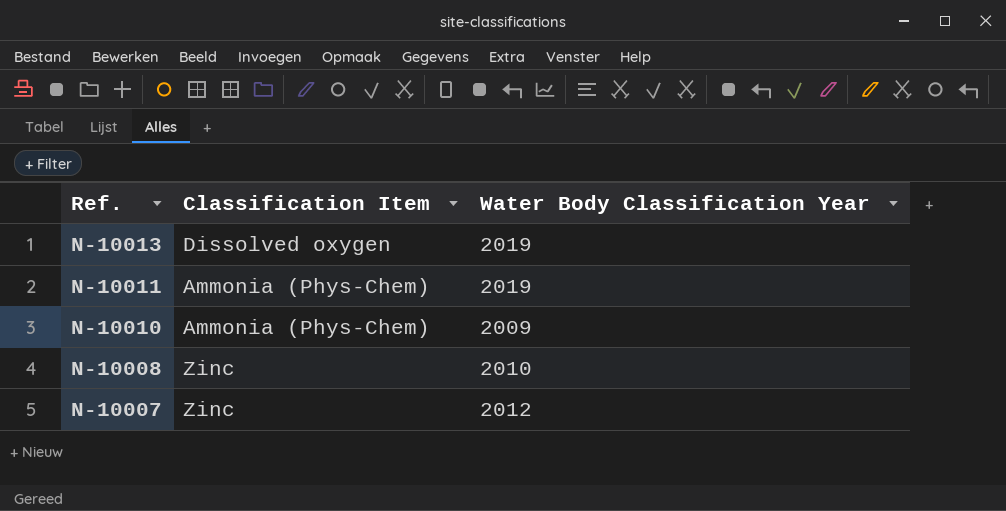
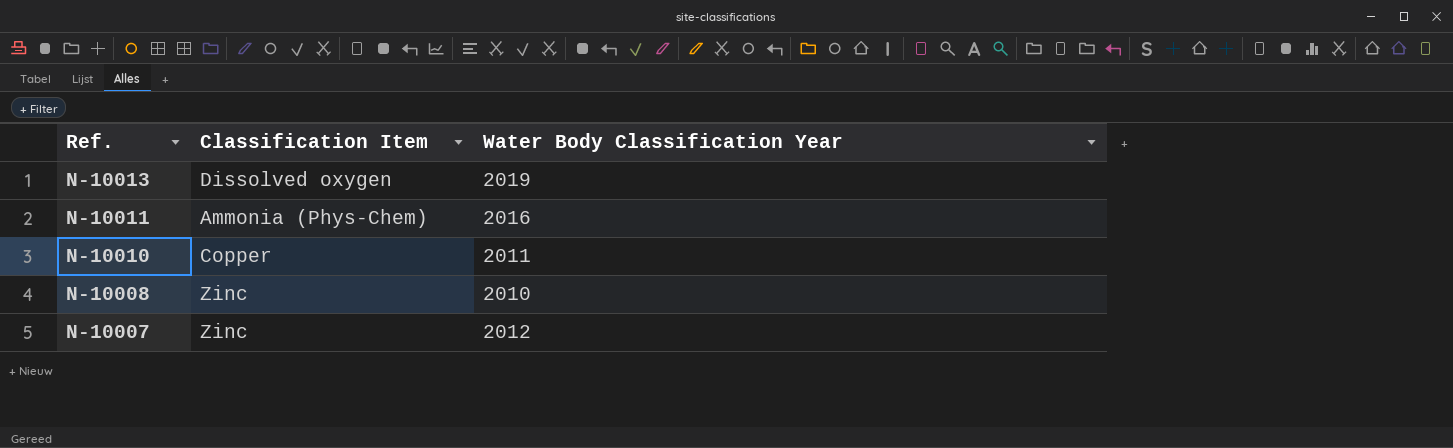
N-10011 | Water Body Classification Year: 2019 -> 2016
N-10010 | Classification Item: Ammonia (Phys-Chem) -> Copper
N-10010 | Water Body Classification Year: 2009 -> 2011

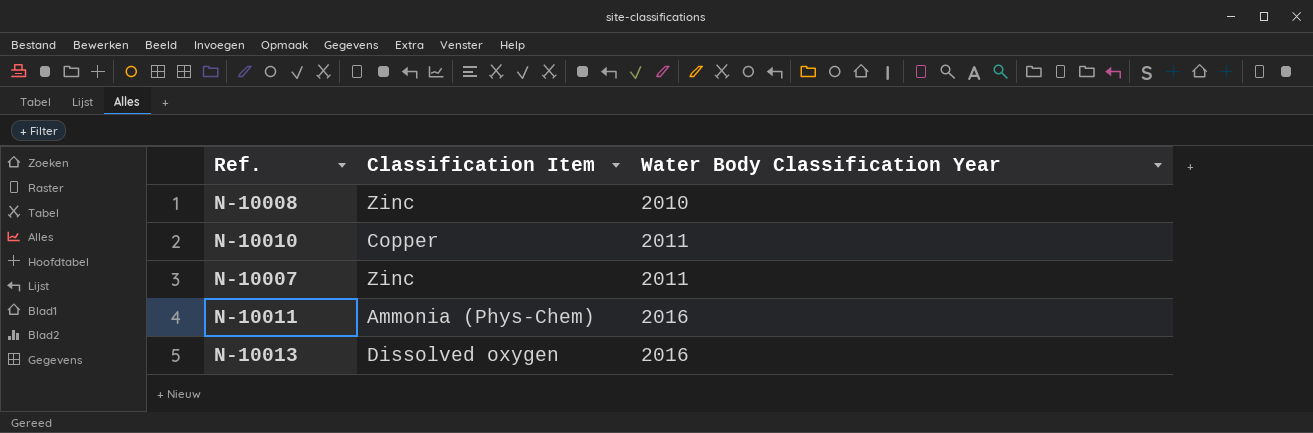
row order: Ref. descending -> Water Body Classification Year ascending
N-10007 | Water Body Classification Year: 2012 -> 2011
N-10013 | Water Body Classification Year: 2019 -> 2016

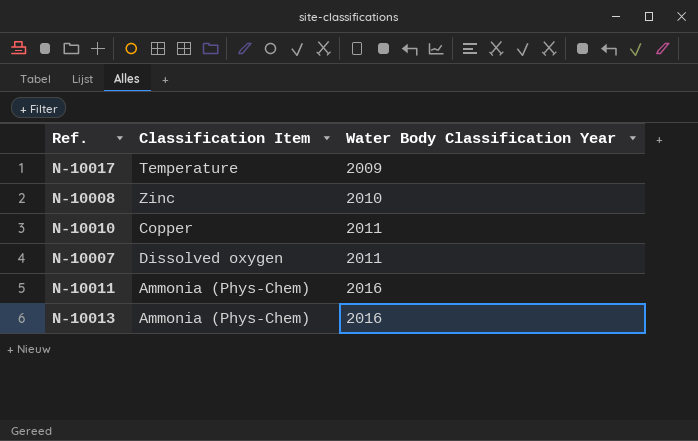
row N-10017: none -> Temperature | 2009
N-10007 | Classification Item: Zinc -> Dissolved oxygen
N-10013 | Classification Item: Dissolved oxygen -> Ammonia (Phys-Chem)

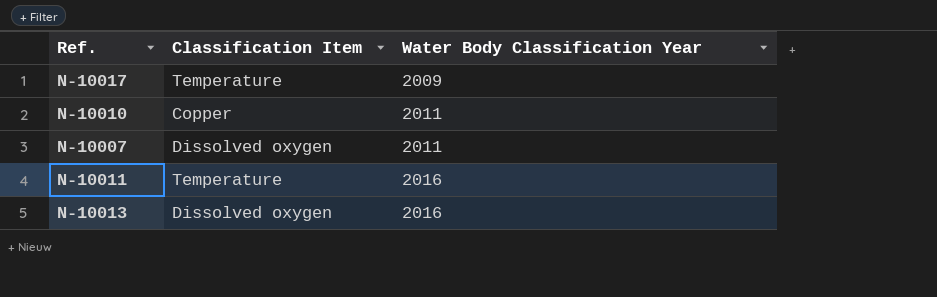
row N-10008: Zinc | 2010 -> none
N-10011 | Classification Item: Ammonia (Phys-Chem) -> Temperature
N-10013 | Classification Item: Ammonia (Phys-Chem) -> Dissolved oxygen

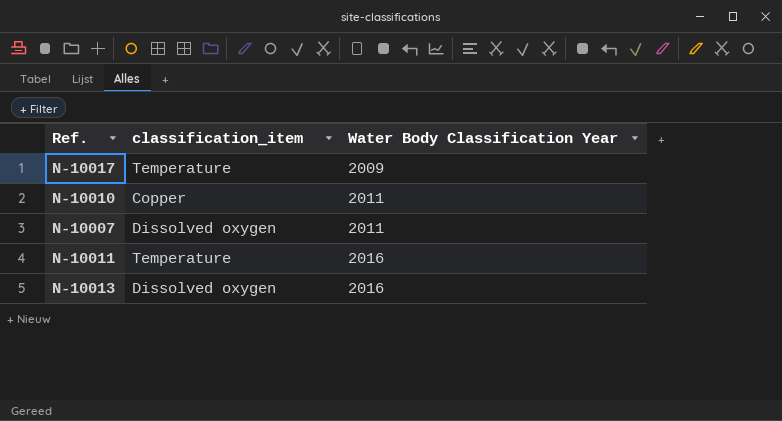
column name: Classification Item -> classification_item

